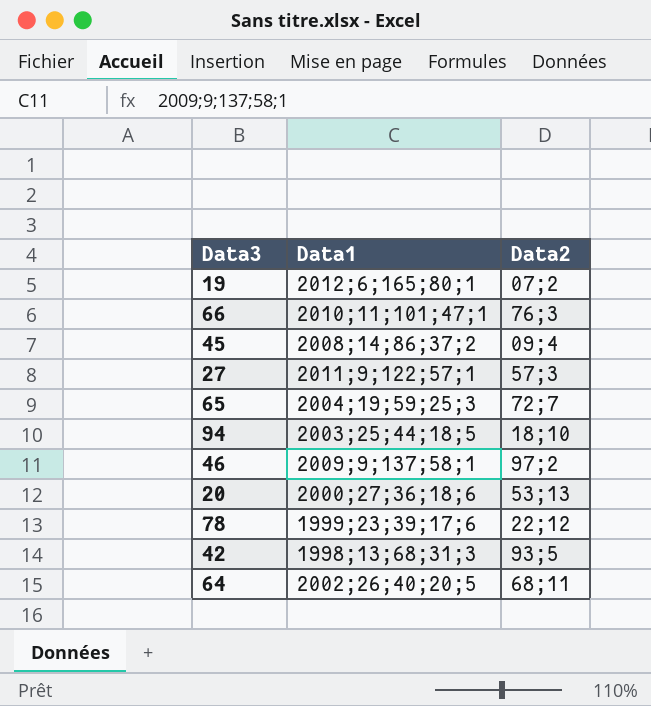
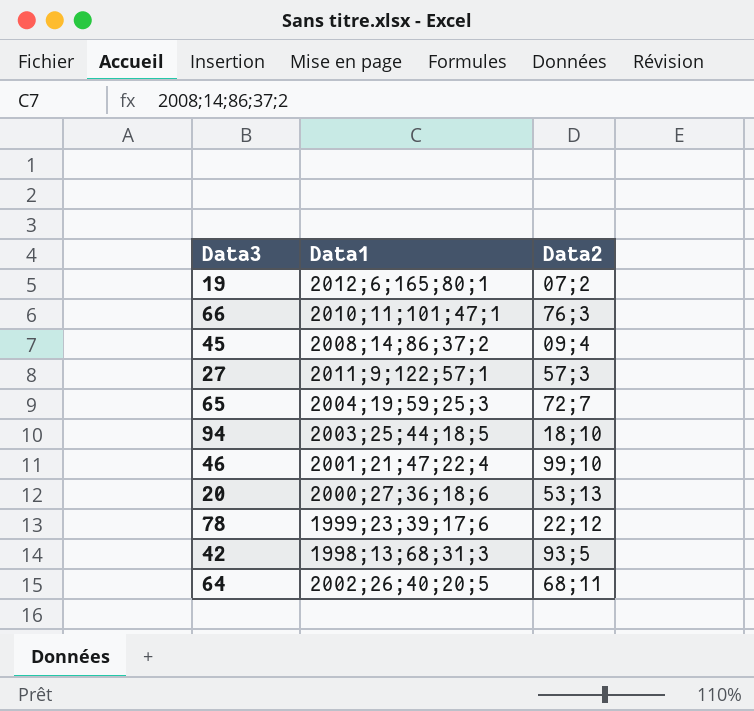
46 | Data1: 2009;9;137;58;1 -> 2001;21;47;22;4
46 | Data2: 97;2 -> 99;10

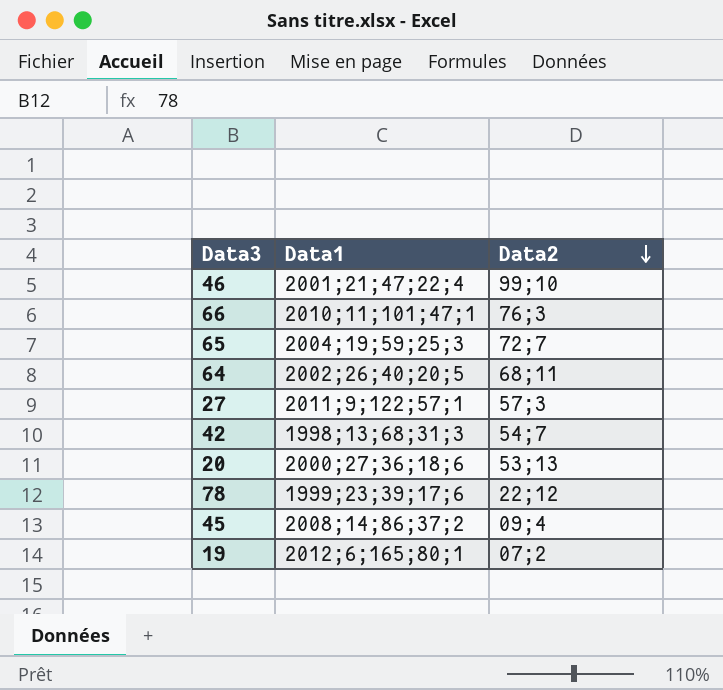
row order: none -> Data2 descending
row 94: 2003;25;44;18;5 | 18;10 -> none
42 | Data2: 93;5 -> 54;7

